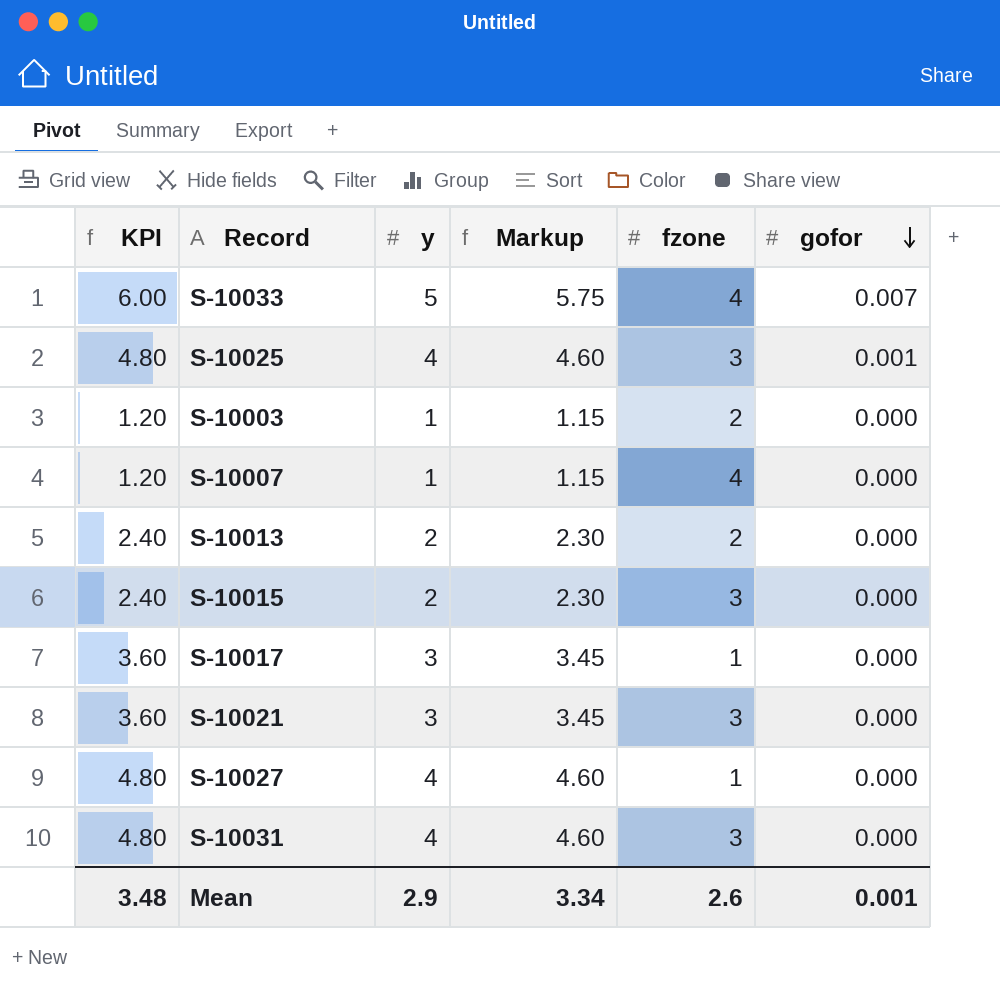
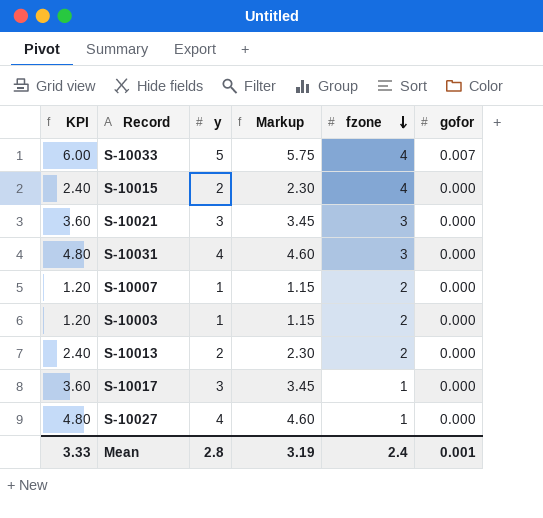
row order: gofor descending -> fzone descending
row S-10025: 4.80 | 4 | 4.60 | 3 | 0.001 -> none
S-10015 | fzone: 3 -> 4
S-10007 | fzone: 4 -> 2
Mean | KPI: 3.48 -> 3.33
Mean | y: 2.9 -> 2.8
Mean | Markup: 3.34 -> 3.19
Mean | fzone: 2.6 -> 2.4

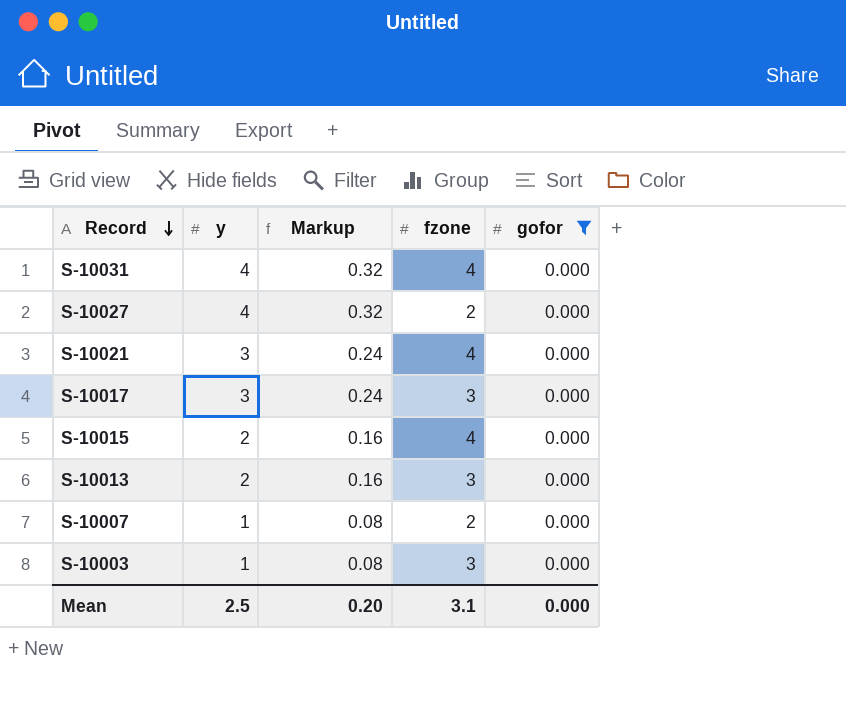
filter: none -> gofor = 0.000
row order: fzone descending -> Record descending
column KPI | formula: [y] * 1.2 -> none
column Markup | formula: [y] * 1.15 -> [y] * 0.08
S-10031 | fzone: 3 -> 4
S-10027 | fzone: 1 -> 2
S-10021 | fzone: 3 -> 4
S-10017 | fzone: 1 -> 3
S-10013 | fzone: 2 -> 3
S-10003 | fzone: 2 -> 3
Mean | y: 2.8 -> 2.5
Mean | Markup: 3.19 -> 0.20
Mean | fzone: 2.4 -> 3.1
Mean | gofor: 0.001 -> 0.000

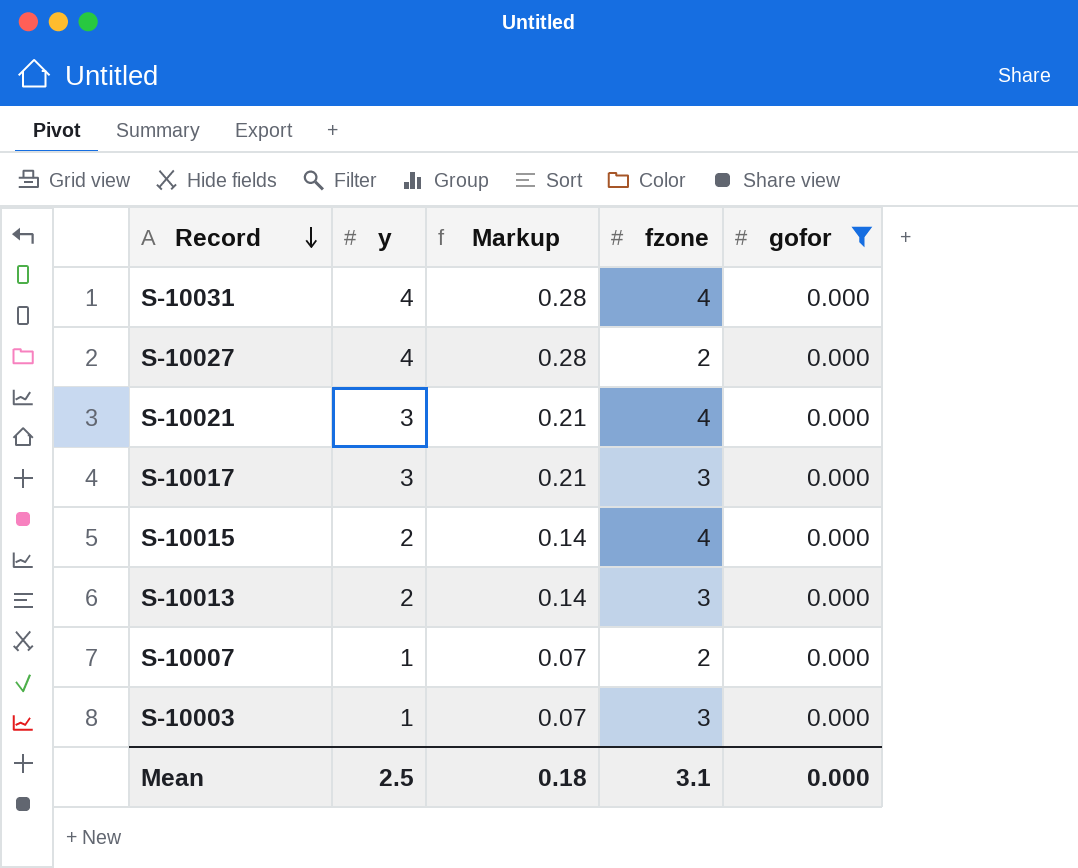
column Markup | formula: [y] * 0.08 -> [y] * 0.07
Mean | Markup: 0.20 -> 0.18

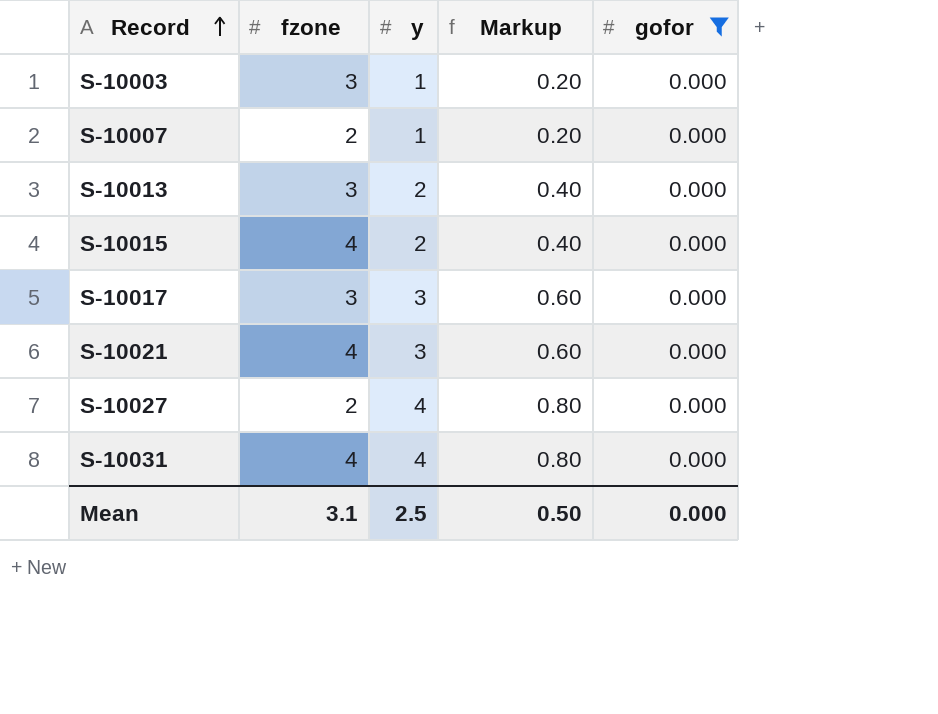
row order: Record descending -> Record ascending
column fzone | position: 4 -> 2
column Markup | formula: [y] * 0.07 -> [y] * 0.2
Mean | Markup: 0.18 -> 0.50

